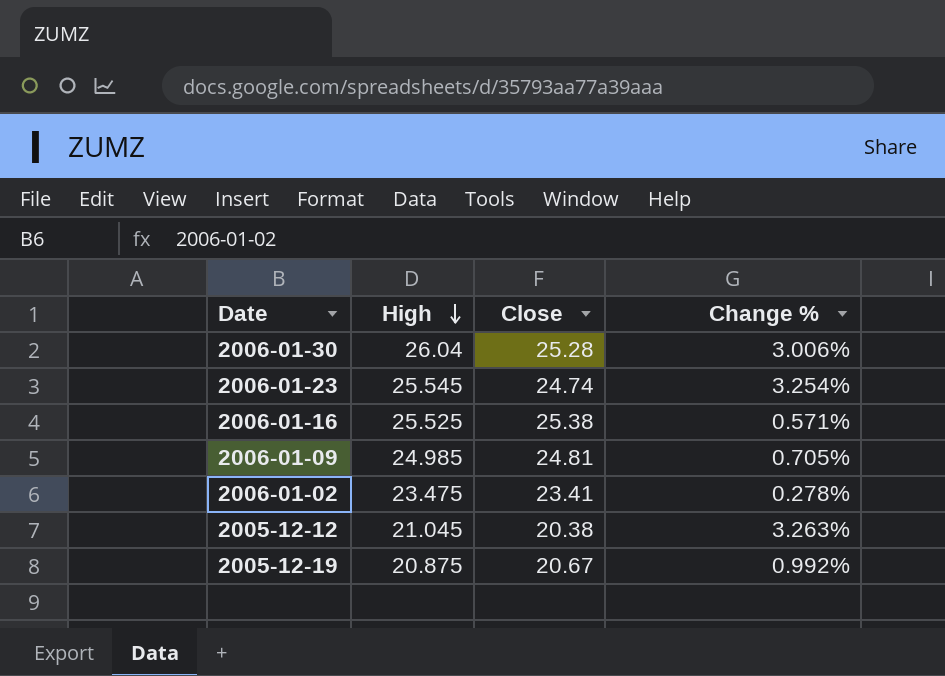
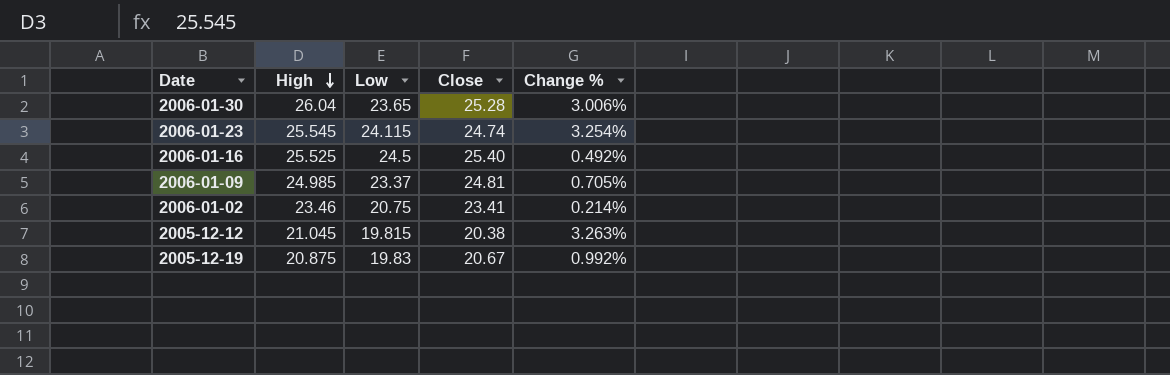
column Low | position: none -> 3
2006-01-16 | Close: 25.38 -> 25.40
2006-01-16 | Change %: 0.571% -> 0.492%
2006-01-02 | High: 23.475 -> 23.46
2006-01-02 | Change %: 0.278% -> 0.214%

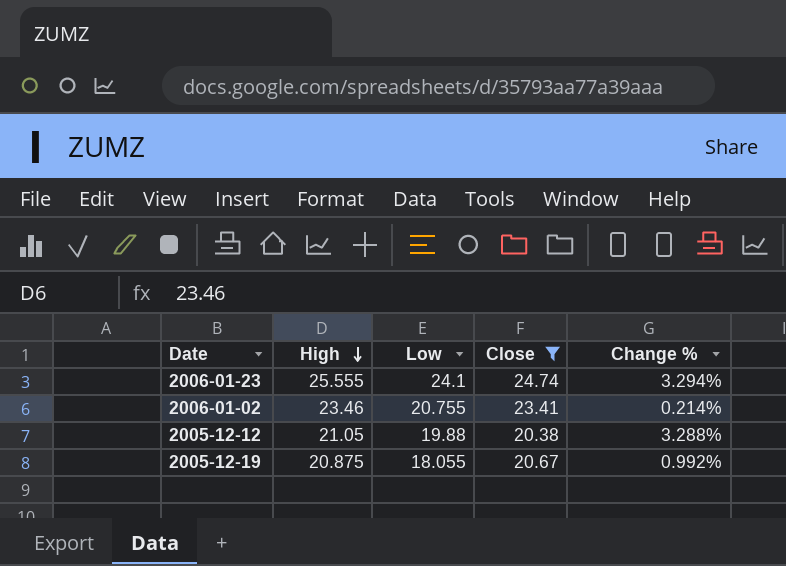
filter: none -> Close <= 24.74
2006-01-23 | High: 25.545 -> 25.555
2006-01-23 | Low: 24.115 -> 24.1
2006-01-23 | Change %: 3.254% -> 3.294%
2006-01-02 | Low: 20.75 -> 20.755
2005-12-12 | High: 21.045 -> 21.05
2005-12-12 | Low: 19.815 -> 19.88
2005-12-12 | Change %: 3.263% -> 3.288%
2005-12-19 | Low: 19.83 -> 18.055

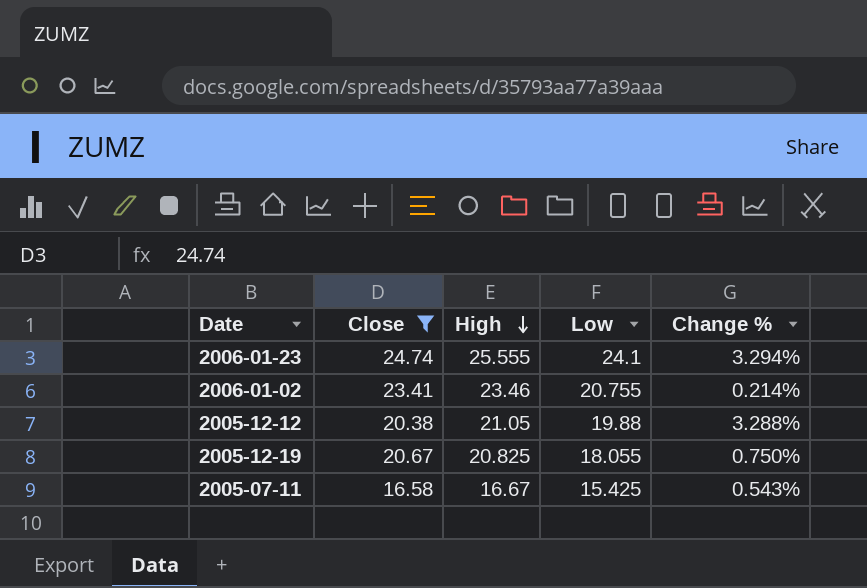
column Close | position: 4 -> 2
2005-12-19 | High: 20.875 -> 20.825
2005-12-19 | Change %: 0.992% -> 0.750%
row 2005-07-11: none -> 16.58 | 16.67 | 15.425 | 0.543%

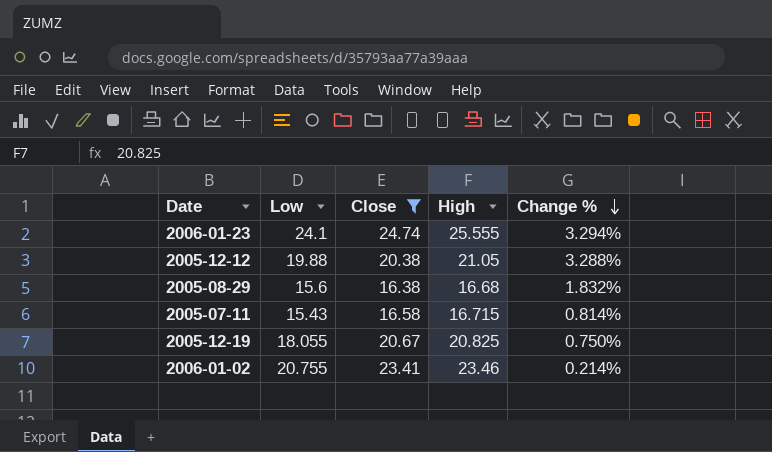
row order: High descending -> Change % descending
column Low | position: 4 -> 2
row 2005-08-29: none -> 15.6 | 16.38 | 16.68 | 1.832%
2005-07-11 | Low: 15.425 -> 15.43
2005-07-11 | High: 16.67 -> 16.715
2005-07-11 | Change %: 0.543% -> 0.814%

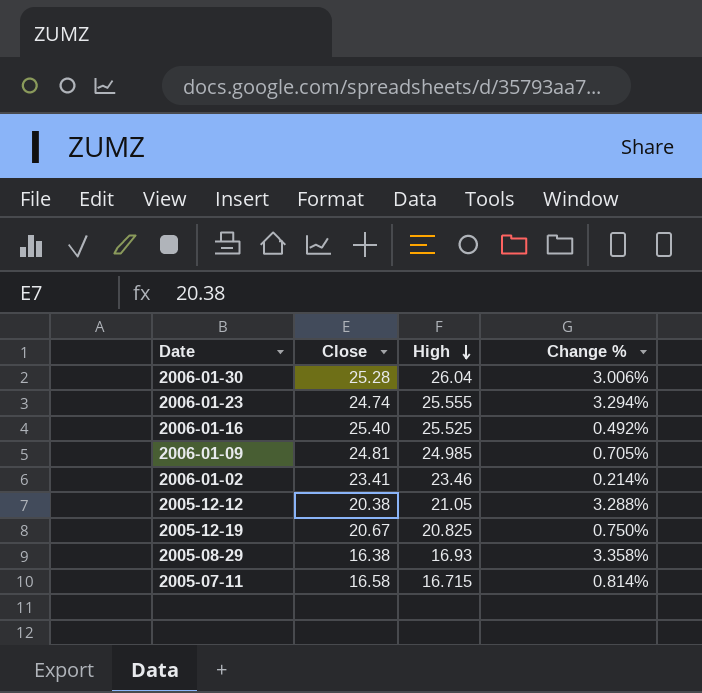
filter: Close <= 24.74 -> none
row order: Change % descending -> High descending
column Low | position: 2 -> none
2005-08-29 | High: 16.68 -> 16.93
2005-08-29 | Change %: 1.832% -> 3.358%

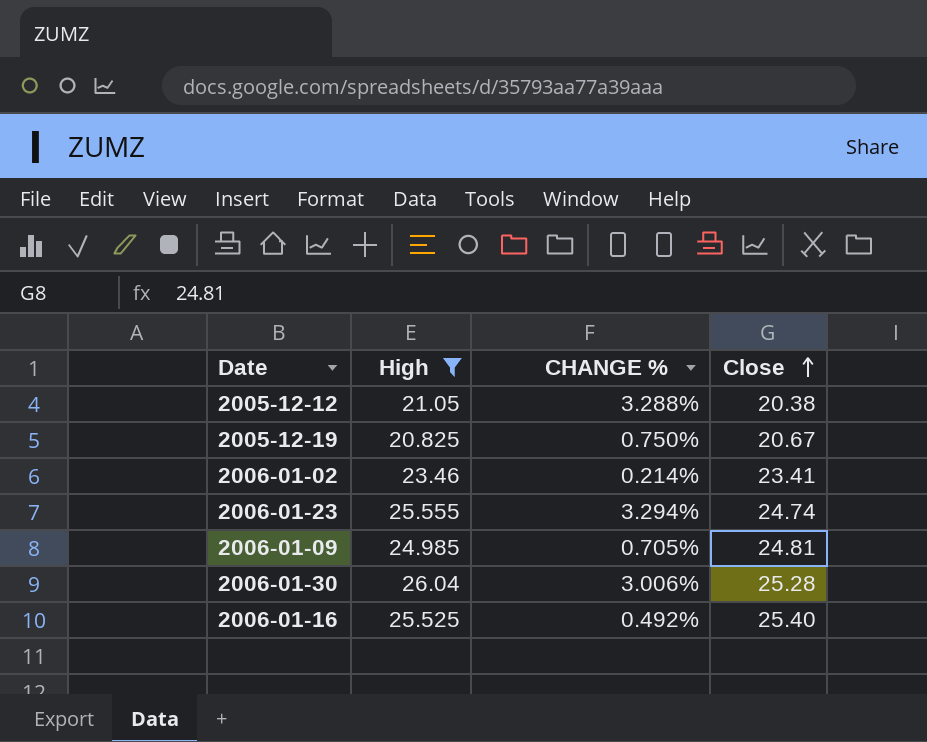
filter: none -> High >= 20.825
row order: High descending -> Close ascending
column name: Change % -> CHANGE %
column Close | position: 2 -> 4

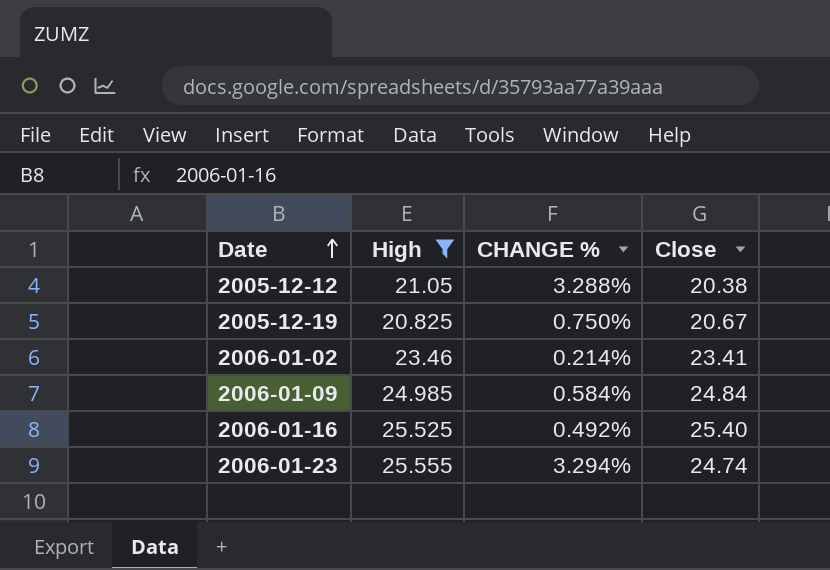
row order: Close ascending -> Date ascending
row 2006-01-30: 26.04 | 3.006% | 25.28 -> none
2006-01-09 | CHANGE %: 0.705% -> 0.584%
2006-01-09 | Close: 24.81 -> 24.84

